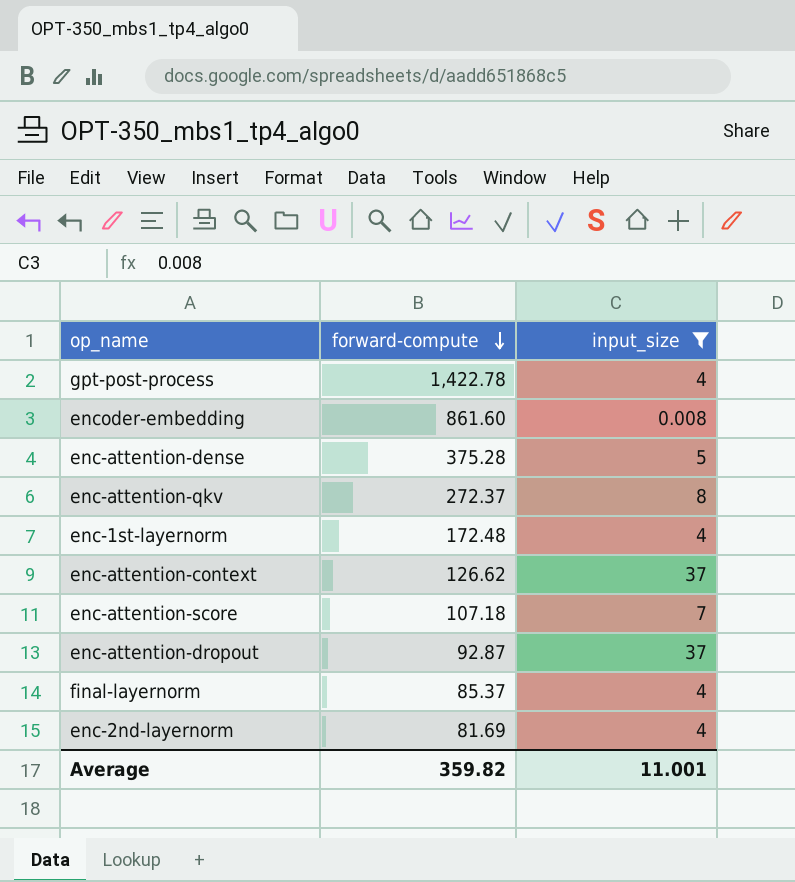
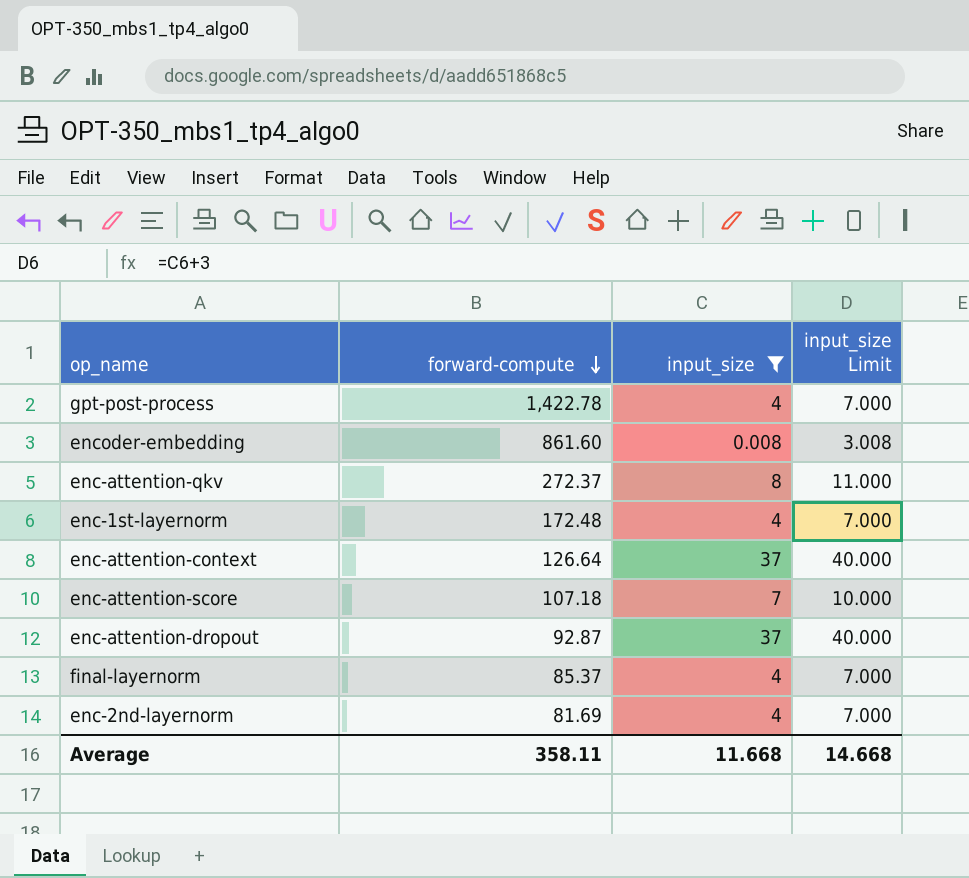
column input_size Limit | formula: none -> [input_size] + 3
row enc-attention-dense: 375.28 | 5 -> none
enc-attention-context | forward-compute: 126.62 -> 126.64
Average | forward-compute: 359.82 -> 358.11
Average | input_size: 11.001 -> 11.668

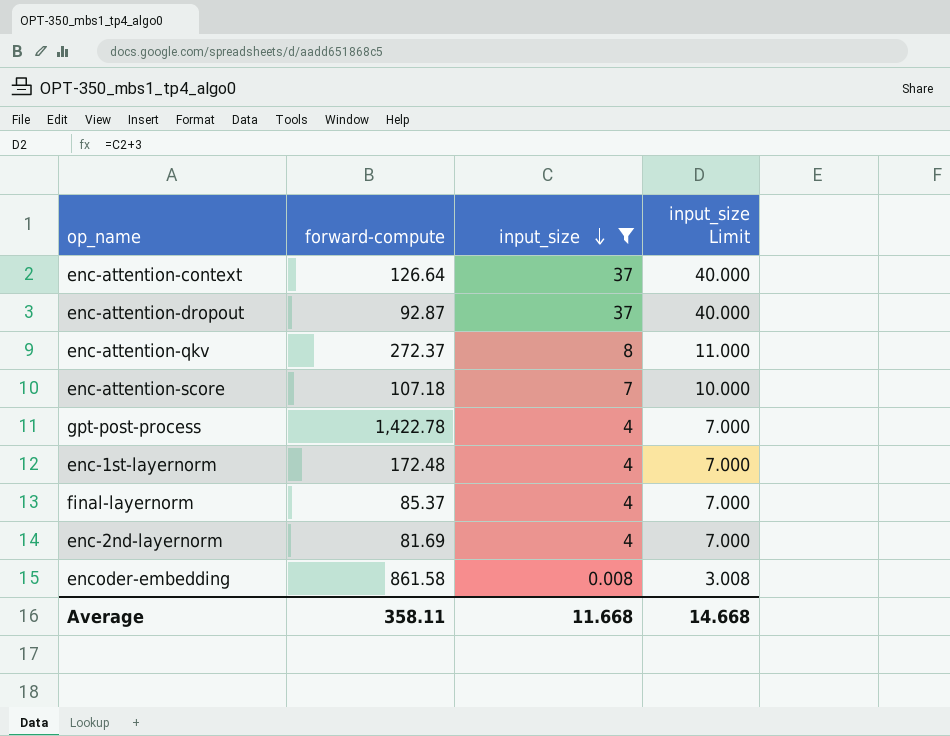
row order: forward-compute descending -> input_size descending
encoder-embedding | forward-compute: 861.60 -> 861.58

